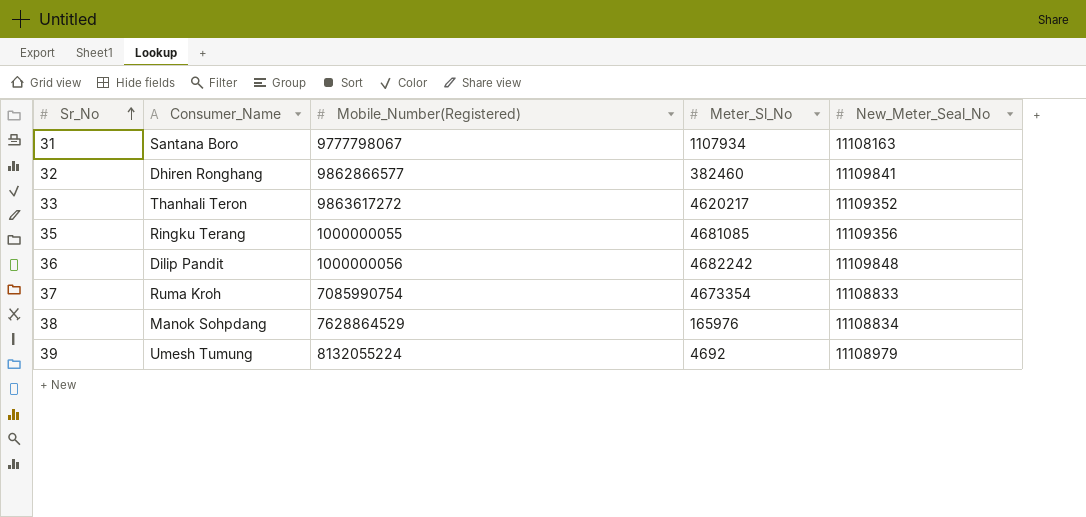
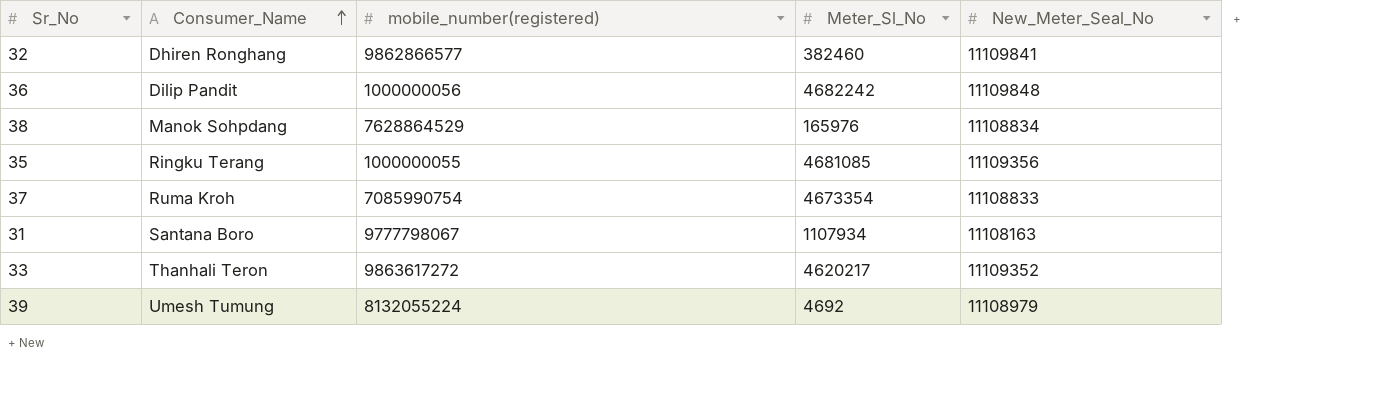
row order: Sr_No ascending -> Consumer_Name ascending
column name: Mobile_Number(Registered) -> mobile_number(registered)

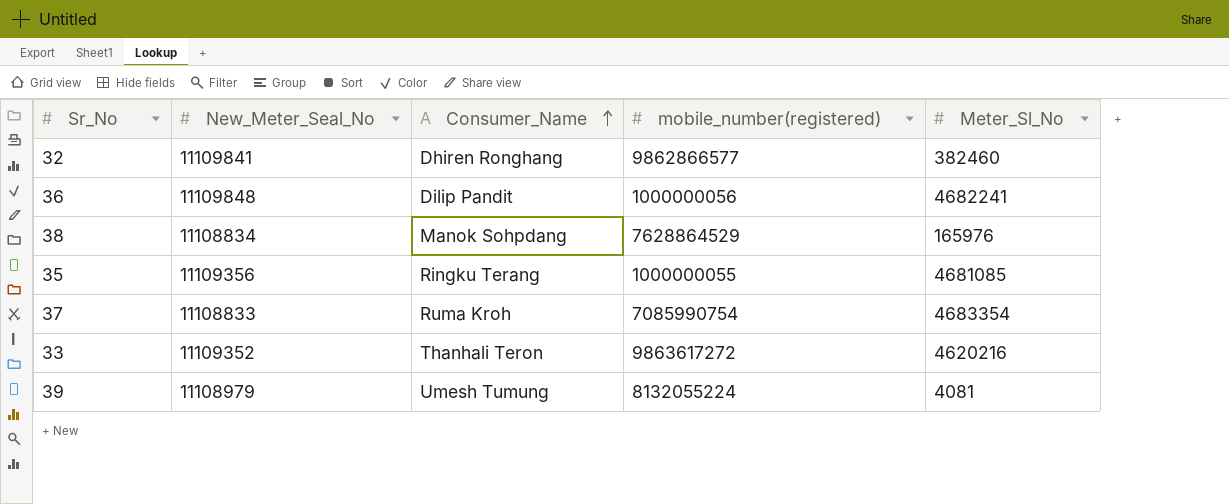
column New_Meter_Seal_No | position: 5 -> 2
row 31: Santana Boro | 9777798067 | 1107934 | 11108163 -> none
36 | Meter_Sl_No: 4682242 -> 4682241
37 | Meter_Sl_No: 4673354 -> 4683354
33 | Meter_Sl_No: 4620217 -> 4620216
39 | Meter_Sl_No: 4692 -> 4081

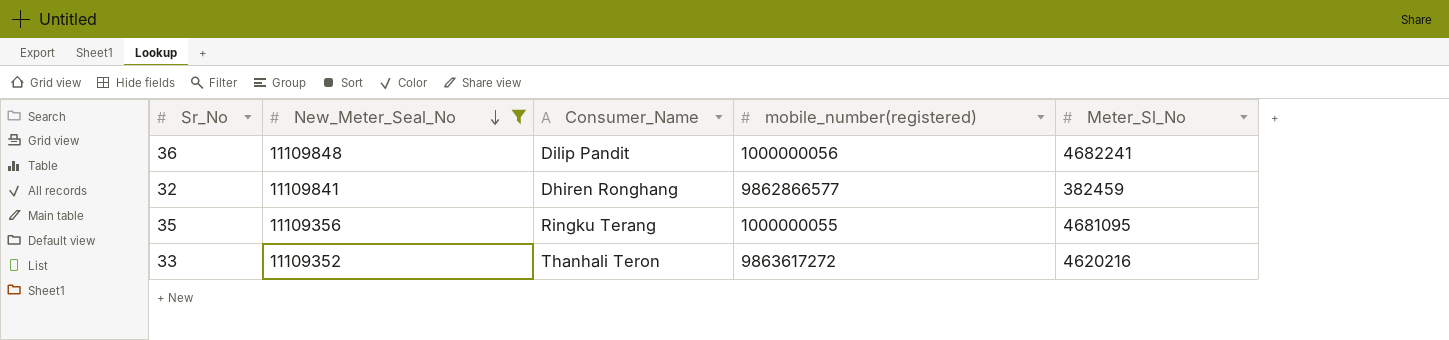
filter: none -> New_Meter_Seal_No >= 11109352
row order: Consumer_Name ascending -> New_Meter_Seal_No descending
32 | Meter_Sl_No: 382460 -> 382459
35 | Meter_Sl_No: 4681085 -> 4681095

